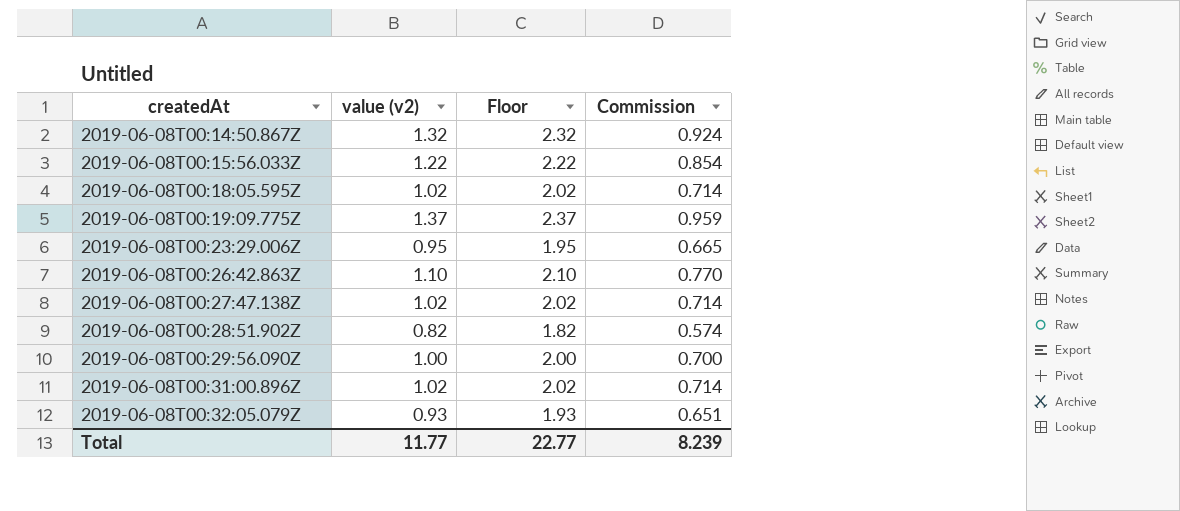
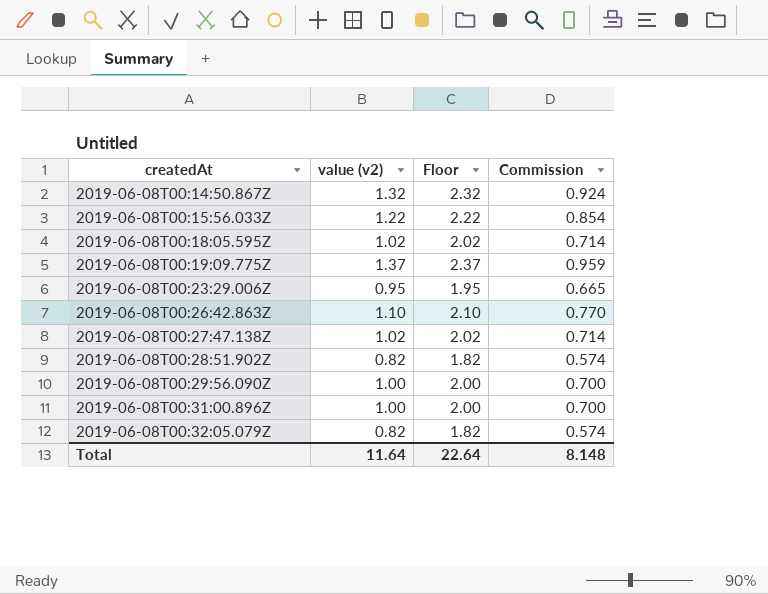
2019-06-08T00:31:00.896Z | value (v2): 1.02 -> 1.00
2019-06-08T00:31:00.896Z | Floor: 2.02 -> 2.00
2019-06-08T00:31:00.896Z | Commission: 0.714 -> 0.700
2019-06-08T00:32:05.079Z | value (v2): 0.93 -> 0.82
2019-06-08T00:32:05.079Z | Floor: 1.93 -> 1.82
2019-06-08T00:32:05.079Z | Commission: 0.651 -> 0.574
Total | value (v2): 11.77 -> 11.64
Total | Floor: 22.77 -> 22.64
Total | Commission: 8.239 -> 8.148

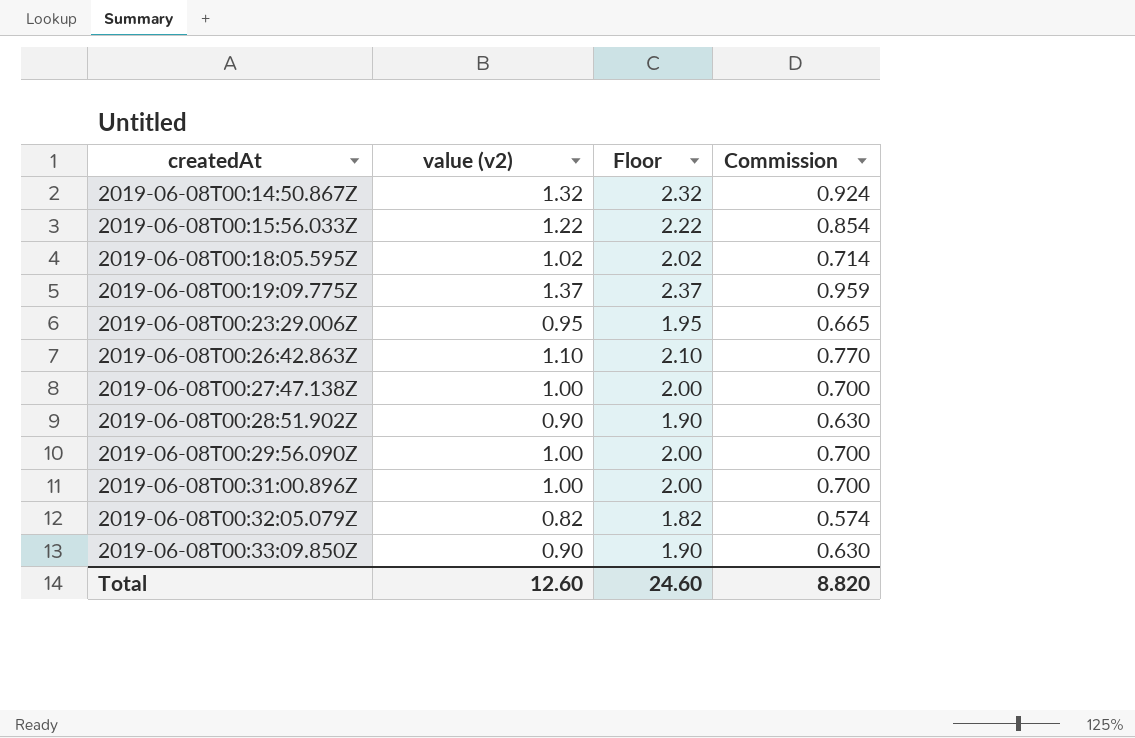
2019-06-08T00:27:47.138Z | value (v2): 1.02 -> 1.00
2019-06-08T00:27:47.138Z | Floor: 2.02 -> 2.00
2019-06-08T00:27:47.138Z | Commission: 0.714 -> 0.700
2019-06-08T00:28:51.902Z | value (v2): 0.82 -> 0.90
2019-06-08T00:28:51.902Z | Floor: 1.82 -> 1.90
2019-06-08T00:28:51.902Z | Commission: 0.574 -> 0.630
row 2019-06-08T00:33:09.850Z: none -> 0.90 | 1.90 | 0.630
Total | value (v2): 11.64 -> 12.60
Total | Floor: 22.64 -> 24.60
Total | Commission: 8.148 -> 8.820

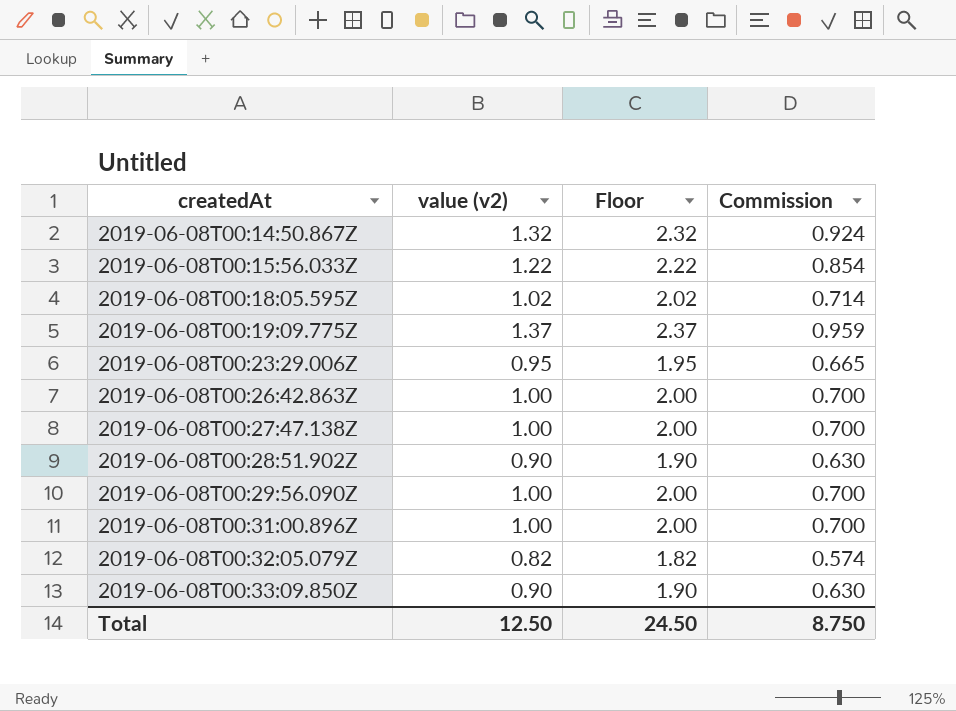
2019-06-08T00:26:42.863Z | value (v2): 1.10 -> 1.00
2019-06-08T00:26:42.863Z | Floor: 2.10 -> 2.00
2019-06-08T00:26:42.863Z | Commission: 0.770 -> 0.700
Total | value (v2): 12.60 -> 12.50
Total | Floor: 24.60 -> 24.50
Total | Commission: 8.820 -> 8.750

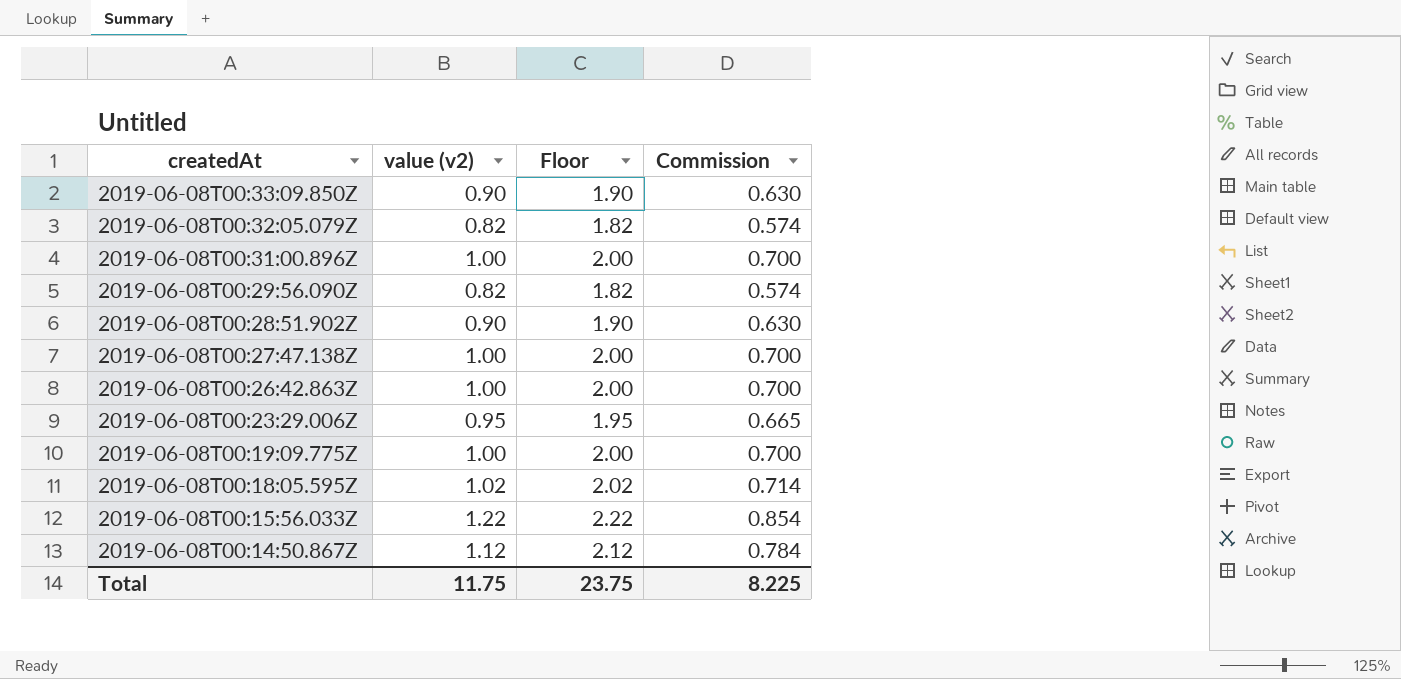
row order: createdAt ascending -> createdAt descending
2019-06-08T00:29:56.090Z | value (v2): 1.00 -> 0.82
2019-06-08T00:29:56.090Z | Floor: 2.00 -> 1.82
2019-06-08T00:29:56.090Z | Commission: 0.700 -> 0.574
2019-06-08T00:19:09.775Z | value (v2): 1.37 -> 1.00
2019-06-08T00:19:09.775Z | Floor: 2.37 -> 2.00
2019-06-08T00:19:09.775Z | Commission: 0.959 -> 0.700
2019-06-08T00:14:50.867Z | value (v2): 1.32 -> 1.12
2019-06-08T00:14:50.867Z | Floor: 2.32 -> 2.12
2019-06-08T00:14:50.867Z | Commission: 0.924 -> 0.784
Total | value (v2): 12.50 -> 11.75
Total | Floor: 24.50 -> 23.75
Total | Commission: 8.750 -> 8.225

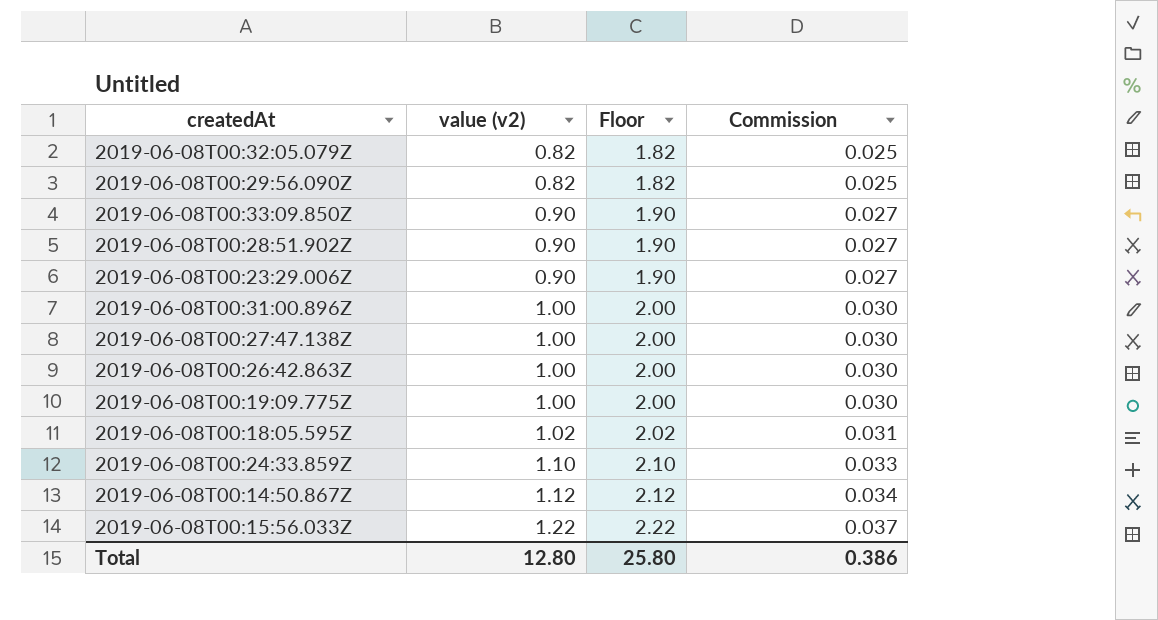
row order: createdAt descending -> value (v2) ascending
column Commission | formula: [value (v2)] * 0.7 -> [value (v2)] * 0.03
2019-06-08T00:23:29.006Z | value (v2): 0.95 -> 0.90
2019-06-08T00:23:29.006Z | Floor: 1.95 -> 1.90
row 2019-06-08T00:24:33.859Z: none -> 1.10 | 2.10 | 0.033
Total | value (v2): 11.75 -> 12.80
Total | Floor: 23.75 -> 25.80
Total | Commission: 8.225 -> 0.386

